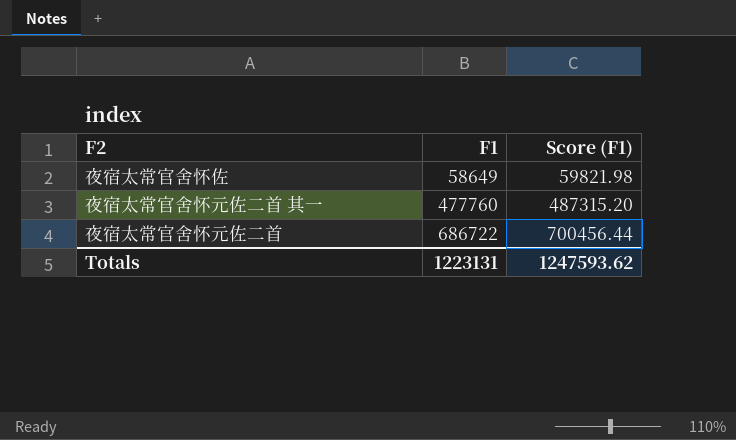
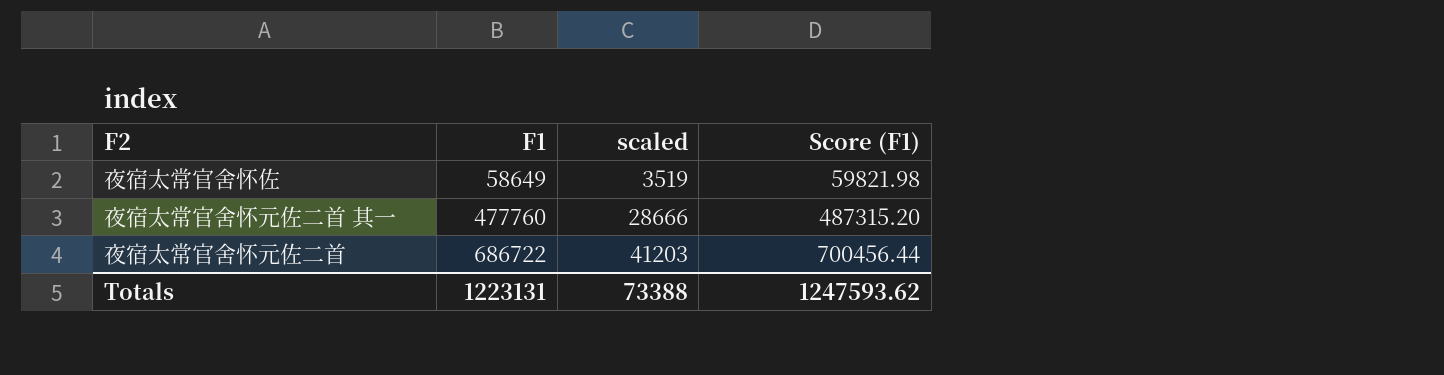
column scaled | formula: none -> [F1] * 0.06

